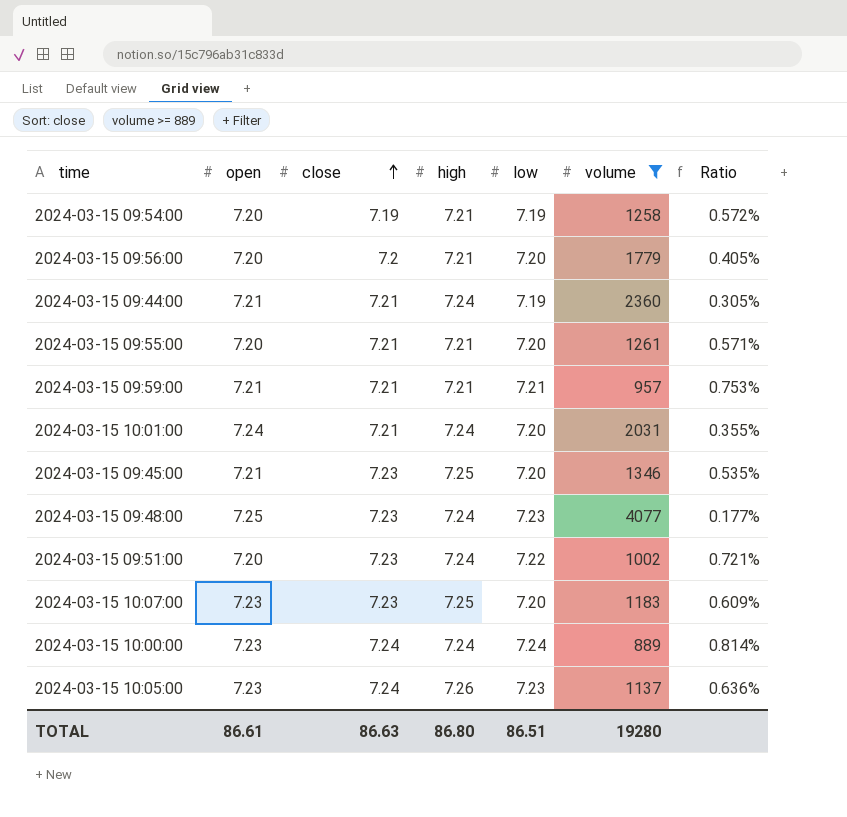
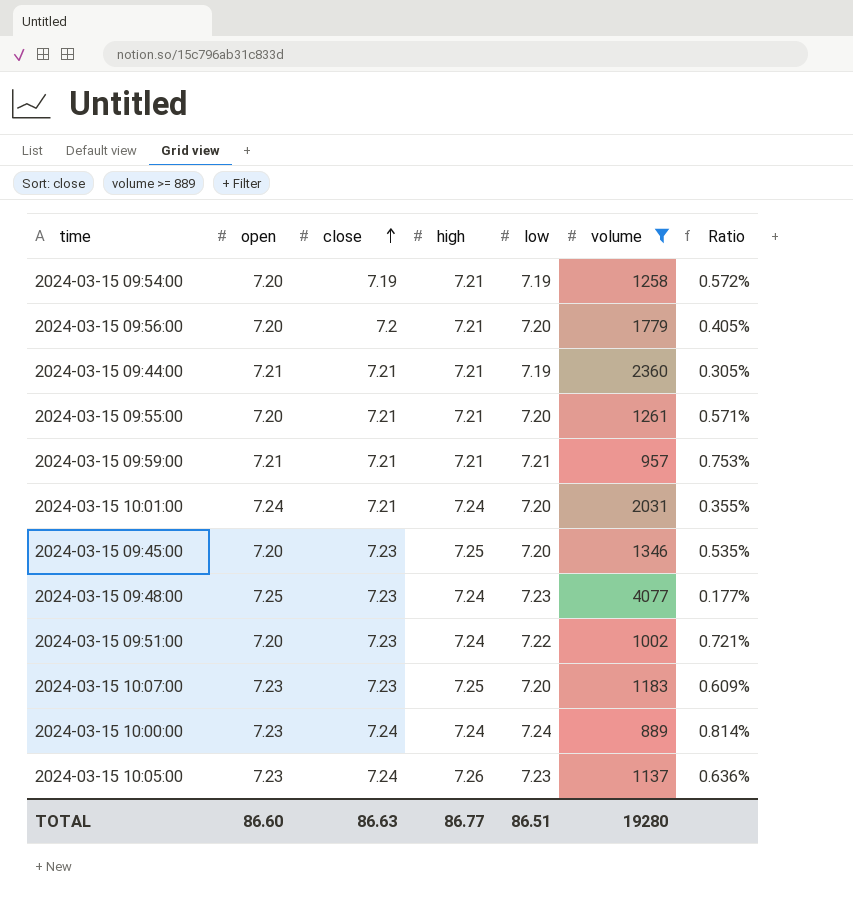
2024-03-15 09:44:00 | high: 7.24 -> 7.21
2024-03-15 09:45:00 | open: 7.21 -> 7.20
TOTAL | open: 86.61 -> 86.60
TOTAL | high: 86.80 -> 86.77

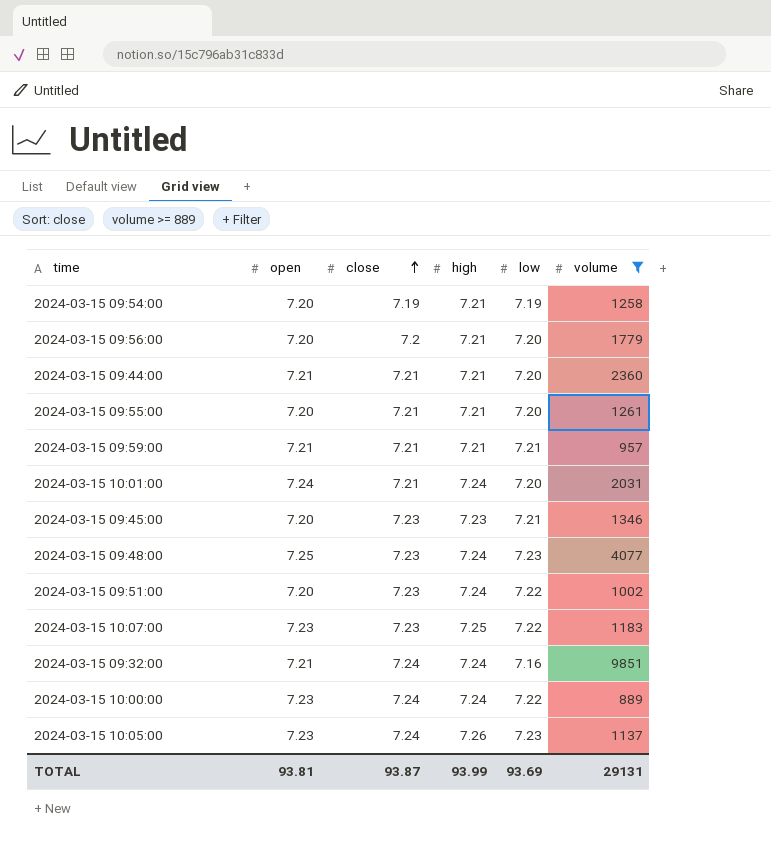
column Ratio | formula: [low] / [volume] -> none
2024-03-15 09:44:00 | low: 7.19 -> 7.20
2024-03-15 09:45:00 | high: 7.25 -> 7.23
2024-03-15 09:45:00 | low: 7.20 -> 7.21
2024-03-15 10:07:00 | low: 7.20 -> 7.22
row 2024-03-15 09:32:00: none -> 7.21 | 7.24 | 7.24 | 7.16 | 9851
2024-03-15 10:00:00 | low: 7.24 -> 7.22
TOTAL | open: 86.60 -> 93.81
TOTAL | close: 86.63 -> 93.87
TOTAL | high: 86.77 -> 93.99
TOTAL | low: 86.51 -> 93.69
TOTAL | volume: 19280 -> 29131

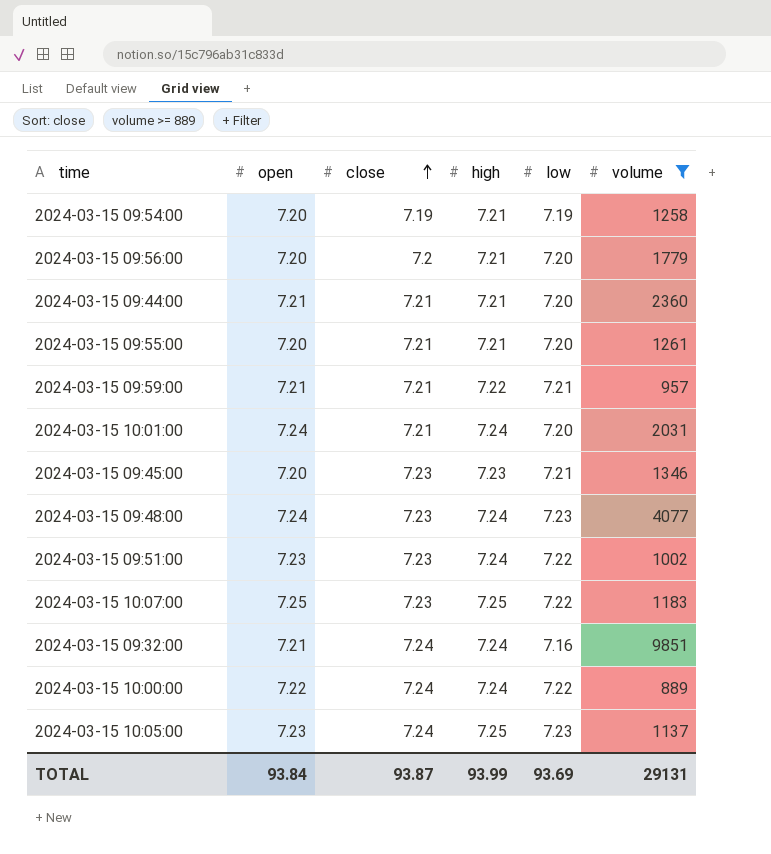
2024-03-15 09:59:00 | high: 7.21 -> 7.22
2024-03-15 09:48:00 | open: 7.25 -> 7.24
2024-03-15 09:51:00 | open: 7.20 -> 7.23
2024-03-15 10:07:00 | open: 7.23 -> 7.25
2024-03-15 10:00:00 | open: 7.23 -> 7.22
2024-03-15 10:05:00 | high: 7.26 -> 7.25
TOTAL | open: 93.81 -> 93.84

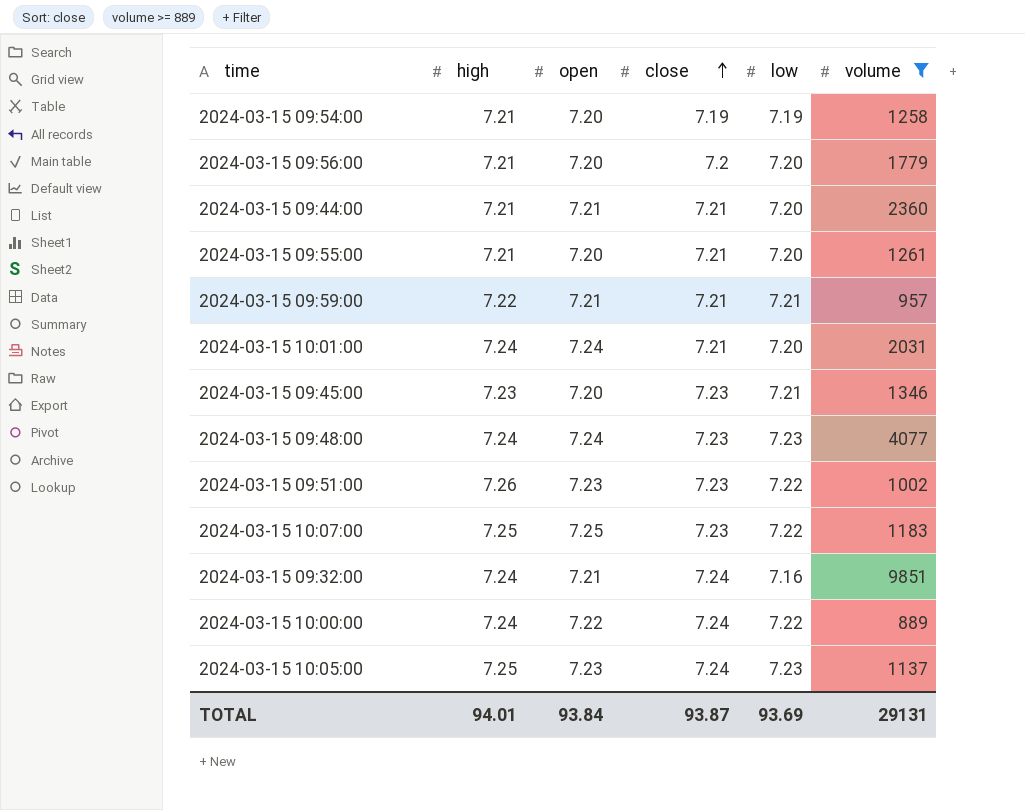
column high | position: 4 -> 2
2024-03-15 09:51:00 | high: 7.24 -> 7.26
TOTAL | high: 93.99 -> 94.01

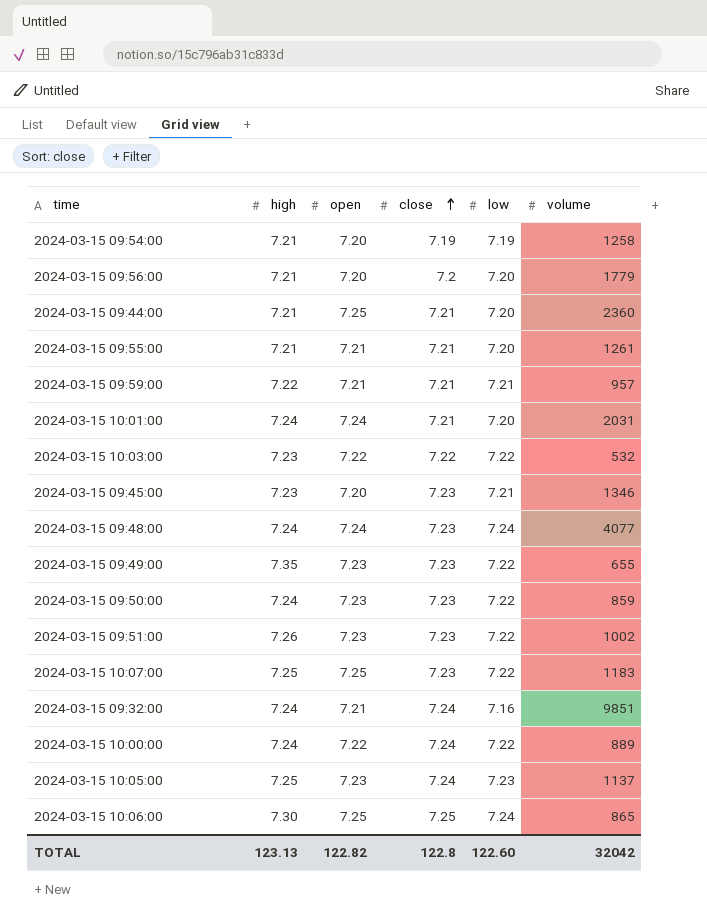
filter: volume >= 889 -> none
2024-03-15 09:44:00 | open: 7.21 -> 7.25
2024-03-15 09:55:00 | open: 7.20 -> 7.21
2024-03-15 09:48:00 | low: 7.23 -> 7.24
TOTAL | high: 94.01 -> 123.13
TOTAL | open: 93.84 -> 122.82
TOTAL | close: 93.87 -> 122.8
TOTAL | low: 93.69 -> 122.60
TOTAL | volume: 29131 -> 32042

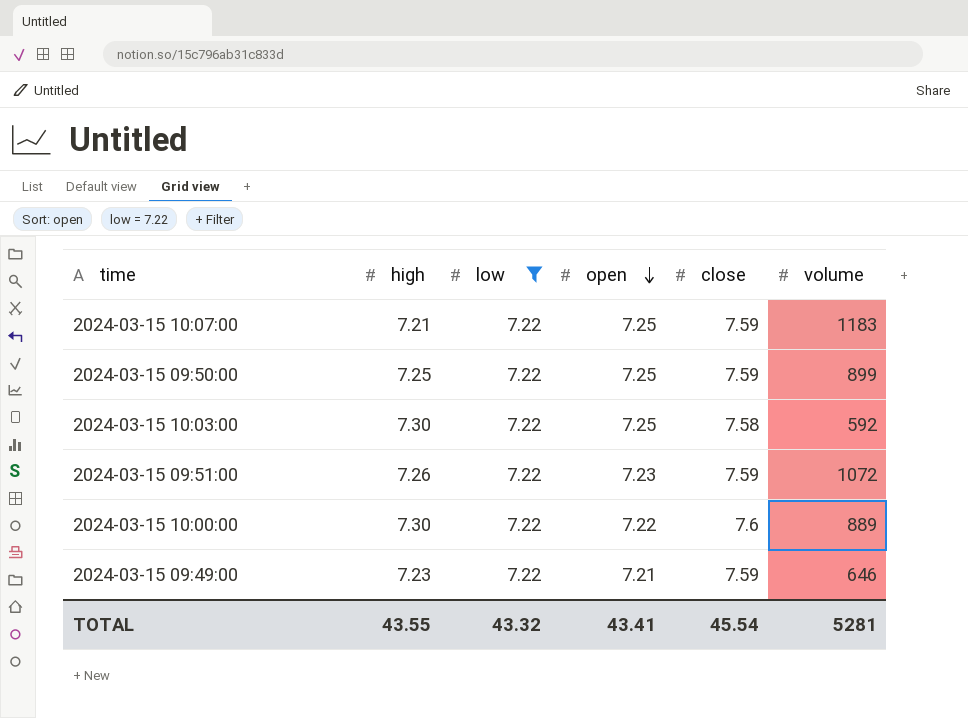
filter: none -> low = 7.22
row order: close ascending -> open descending
column low | position: 5 -> 3
2024-03-15 10:07:00 | high: 7.25 -> 7.21
2024-03-15 10:07:00 | close: 7.23 -> 7.59
2024-03-15 09:50:00 | high: 7.24 -> 7.25
2024-03-15 09:50:00 | open: 7.23 -> 7.25
2024-03-15 09:50:00 | close: 7.23 -> 7.59
2024-03-15 09:50:00 | volume: 859 -> 899
2024-03-15 10:03:00 | high: 7.23 -> 7.30
2024-03-15 10:03:00 | open: 7.22 -> 7.25
2024-03-15 10:03:00 | close: 7.22 -> 7.58
2024-03-15 10:03:00 | volume: 532 -> 592
2024-03-15 09:51:00 | close: 7.23 -> 7.59
2024-03-15 09:51:00 | volume: 1002 -> 1072
2024-03-15 10:00:00 | high: 7.24 -> 7.30
2024-03-15 10:00:00 | close: 7.24 -> 7.6
2024-03-15 09:49:00 | high: 7.35 -> 7.23
2024-03-15 09:49:00 | open: 7.23 -> 7.21
2024-03-15 09:49:00 | close: 7.23 -> 7.59
2024-03-15 09:49:00 | volume: 655 -> 646
TOTAL | high: 123.13 -> 43.55
TOTAL | low: 122.60 -> 43.32
TOTAL | open: 122.82 -> 43.41
TOTAL | close: 122.8 -> 45.54
TOTAL | volume: 32042 -> 5281

